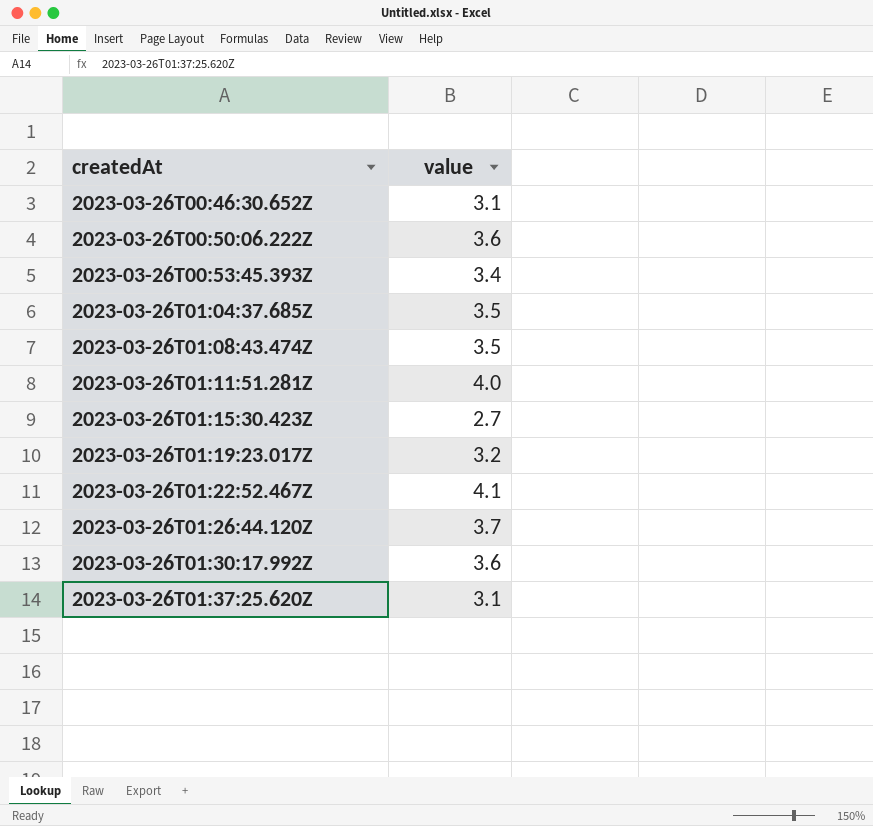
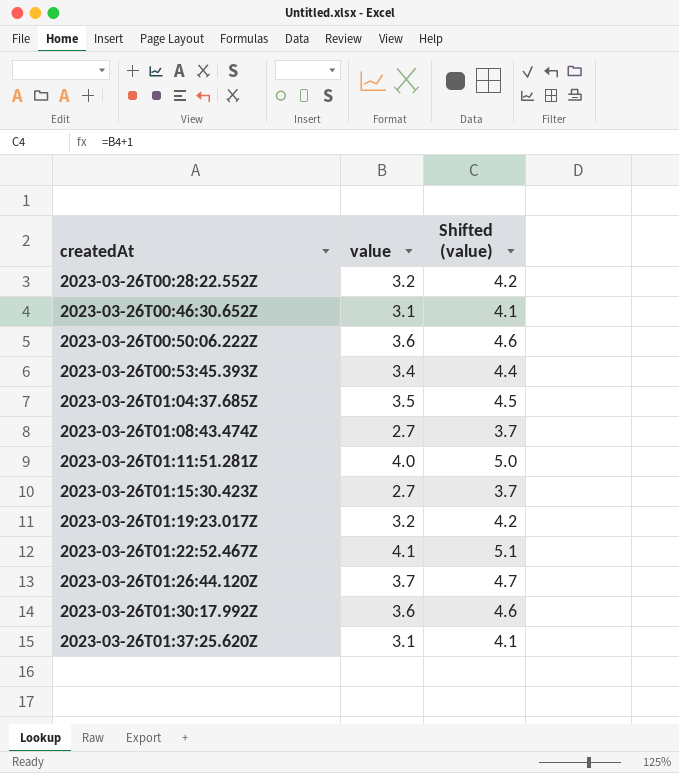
column Shifted (value) | formula: none -> [value] + 1
row 2023-03-26T00:28:22.552Z: none -> 3.2 | 4.2
2023-03-26T01:08:43.474Z | value: 3.5 -> 2.7

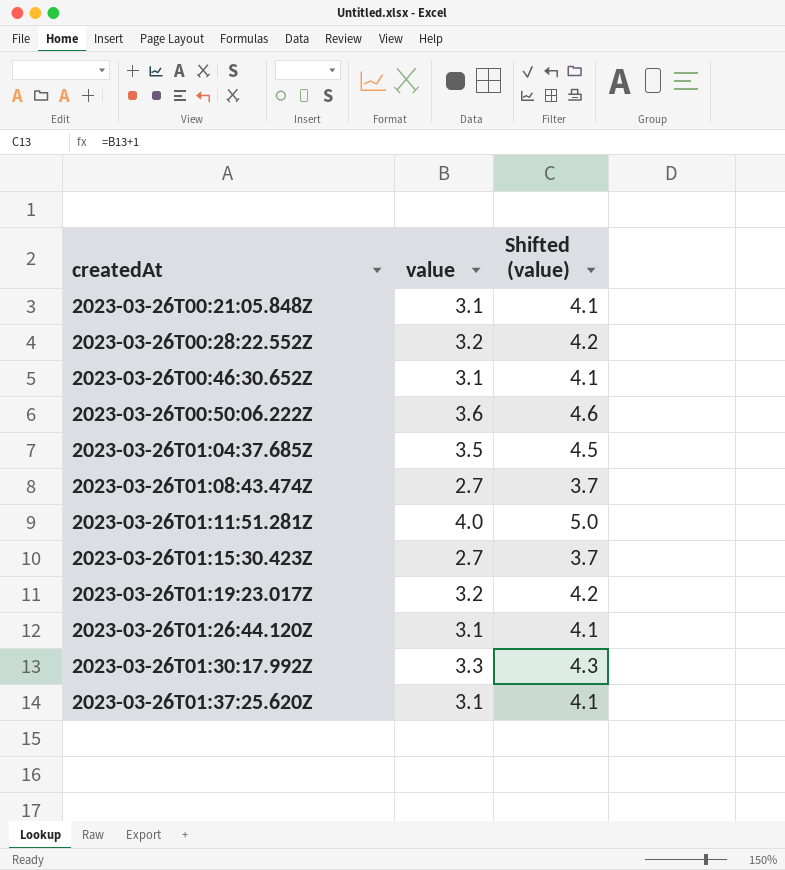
row 2023-03-26T00:53:45.393Z: 3.4 | 4.4 -> none
row 2023-03-26T01:22:52.467Z: 4.1 | 5.1 -> none
row 2023-03-26T00:21:05.848Z: none -> 3.1 | 4.1
2023-03-26T01:26:44.120Z | value: 3.7 -> 3.1
2023-03-26T01:26:44.120Z | Shifted (value): 4.7 -> 4.1
2023-03-26T01:30:17.992Z | value: 3.6 -> 3.3
2023-03-26T01:30:17.992Z | Shifted (value): 4.6 -> 4.3

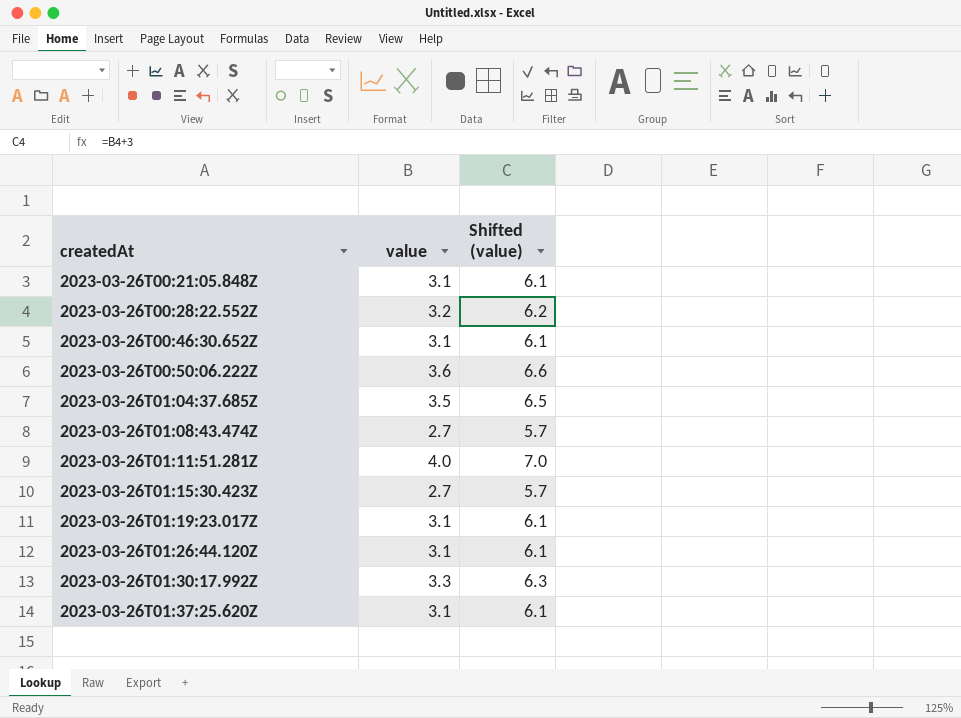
column Shifted (value) | formula: [value] + 1 -> [value] + 3
2023-03-26T01:19:23.017Z | value: 3.2 -> 3.1

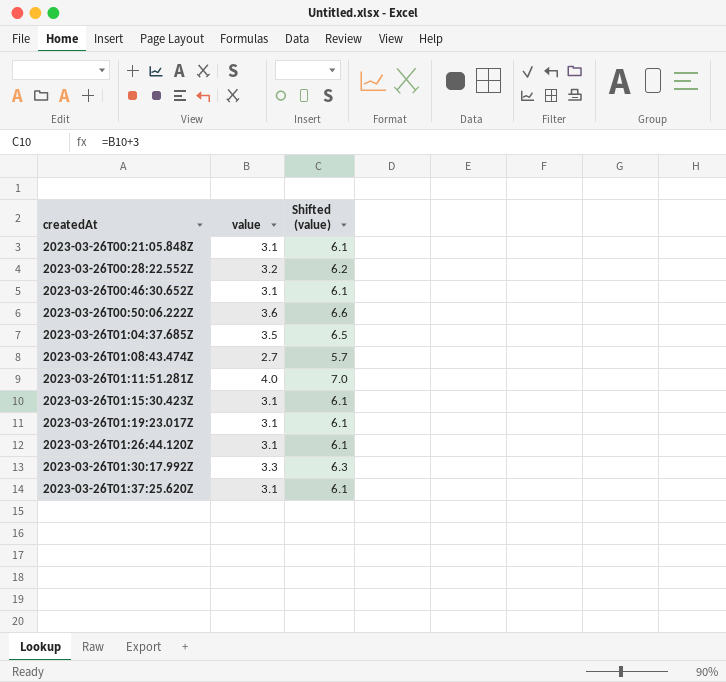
2023-03-26T01:15:30.423Z | value: 2.7 -> 3.1
2023-03-26T01:15:30.423Z | Shifted (value): 5.7 -> 6.1

